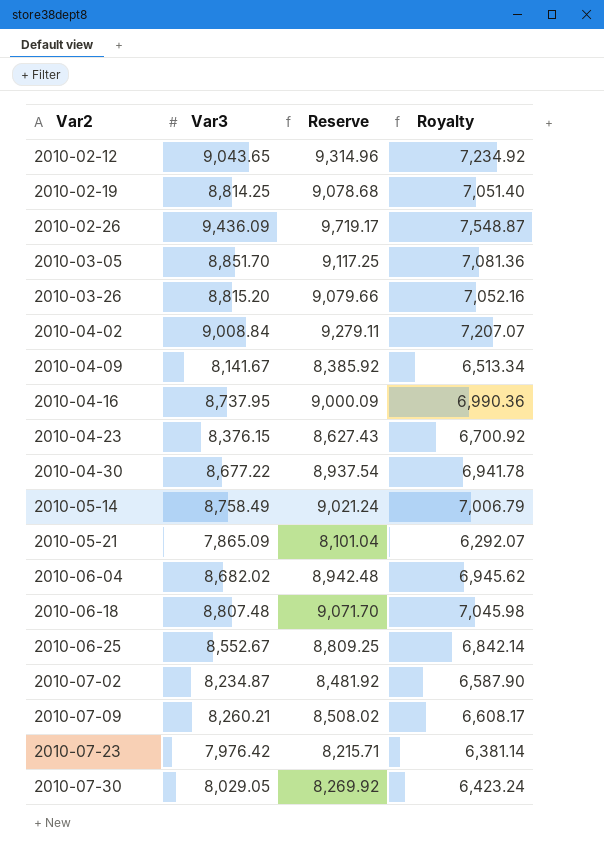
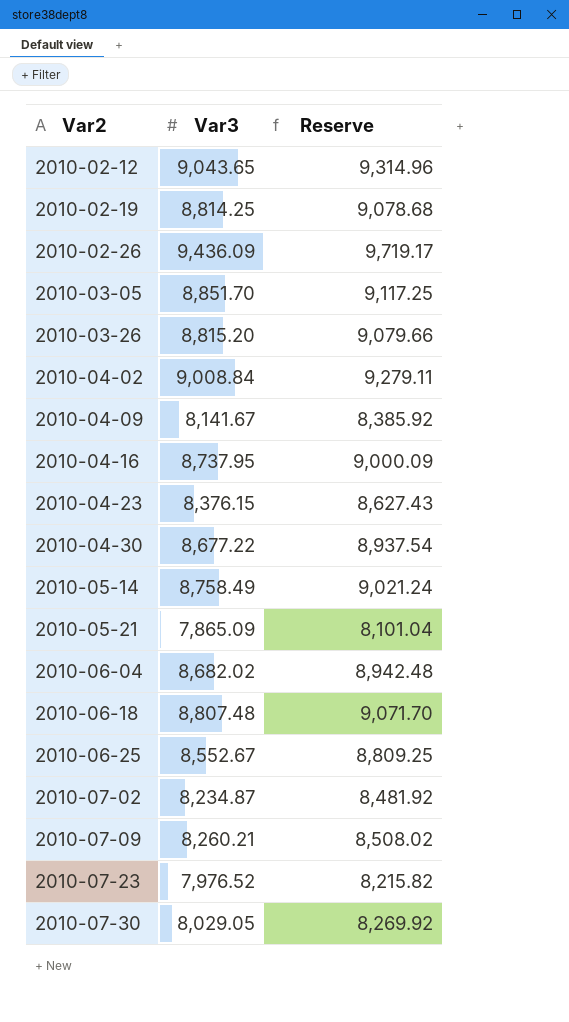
column Royalty | formula: [Var3] * 0.8 -> none
2010-07-23 | Var3: 7,976.42 -> 7,976.52
2010-07-23 | Reserve: 8,215.71 -> 8,215.82

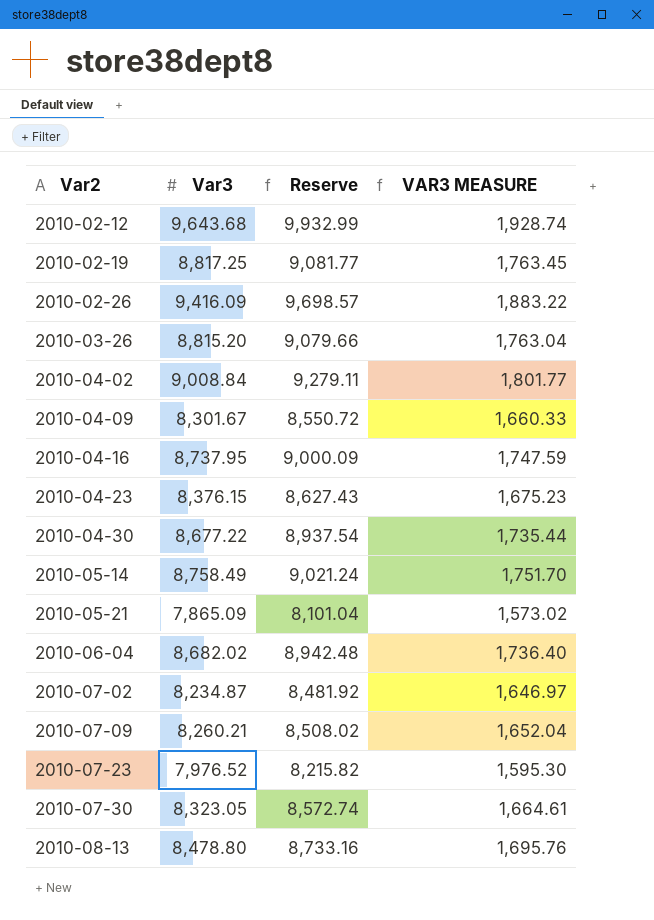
column VAR3 MEASURE | formula: none -> [Var3] * 0.2
row 2010-03-05: 8,851.70 | 9,117.25 -> none
row 2010-06-18: 8,807.48 | 9,071.70 -> none
row 2010-06-25: 8,552.67 | 8,809.25 -> none
2010-02-12 | Var3: 9,043.65 -> 9,643.68
2010-02-12 | Reserve: 9,314.96 -> 9,932.99
2010-02-19 | Var3: 8,814.25 -> 8,817.25
2010-02-19 | Reserve: 9,078.68 -> 9,081.77
2010-02-26 | Var3: 9,436.09 -> 9,416.09
2010-02-26 | Reserve: 9,719.17 -> 9,698.57
2010-04-09 | Var3: 8,141.67 -> 8,301.67
2010-04-09 | Reserve: 8,385.92 -> 8,550.72
2010-07-30 | Var3: 8,029.05 -> 8,323.05
2010-07-30 | Reserve: 8,269.92 -> 8,572.74
row 2010-08-13: none -> 8,478.80 | 8,733.16 | 1,695.76

